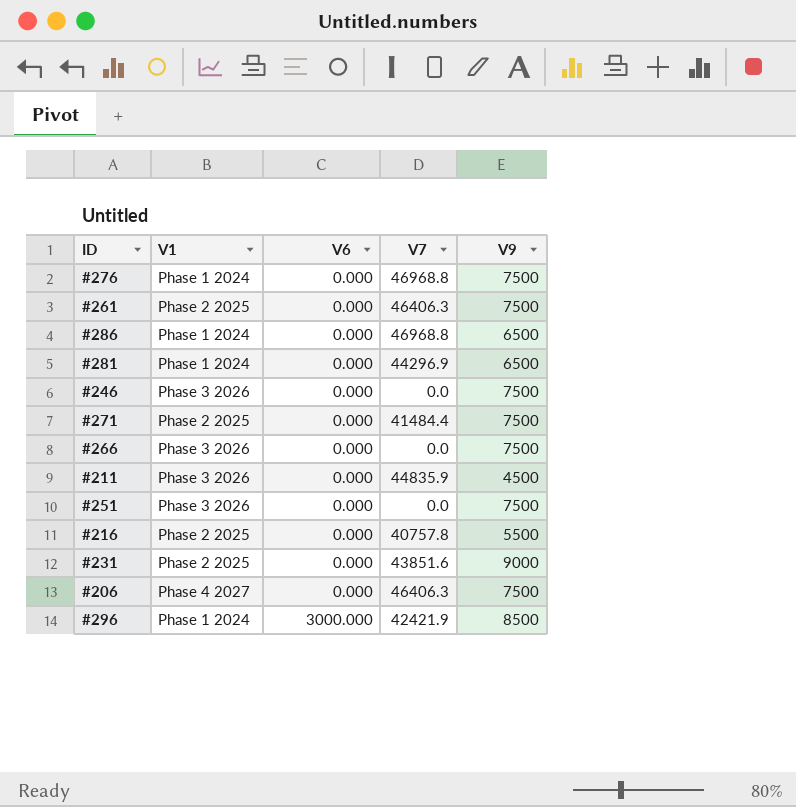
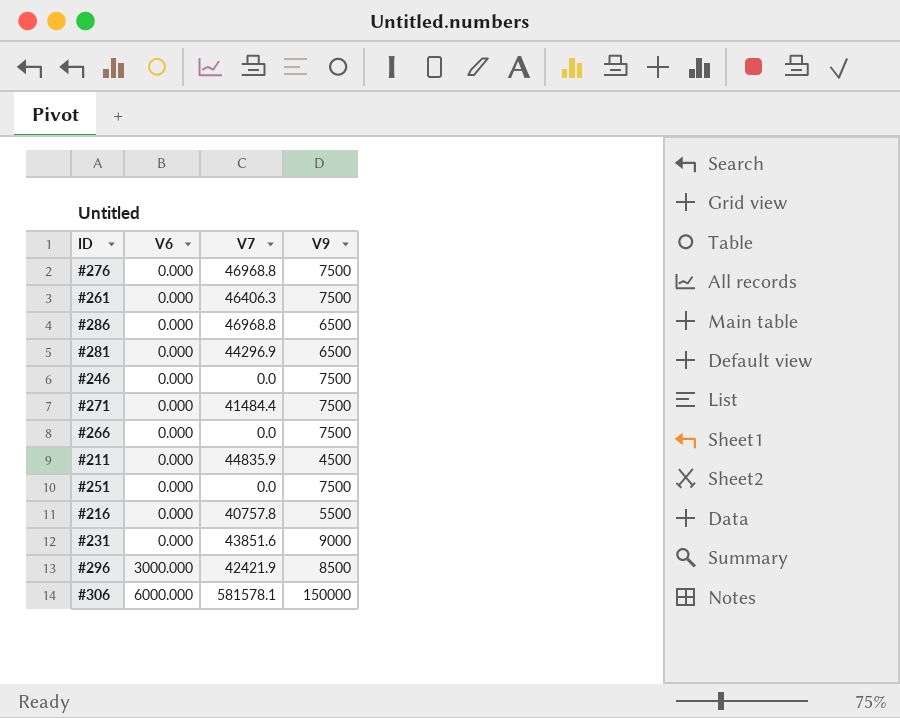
column V1 | position: 2 -> none
row #206: Phase 4 2027 | 0.000 | 46406.3 | 7500 -> none
row #306: none -> 6000.000 | 581578.1 | 150000

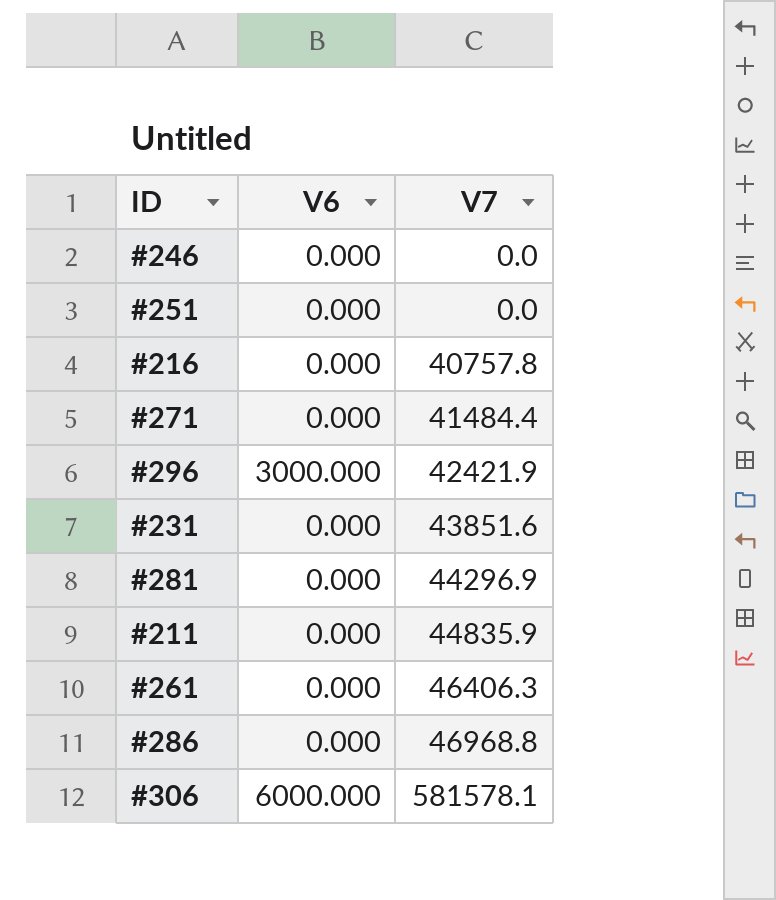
row order: V6 ascending -> V7 ascending
column V9 | position: 4 -> none
row #276: 0.000 | 46968.8 | 7500 -> none
row #266: 0.000 | 0.0 | 7500 -> none

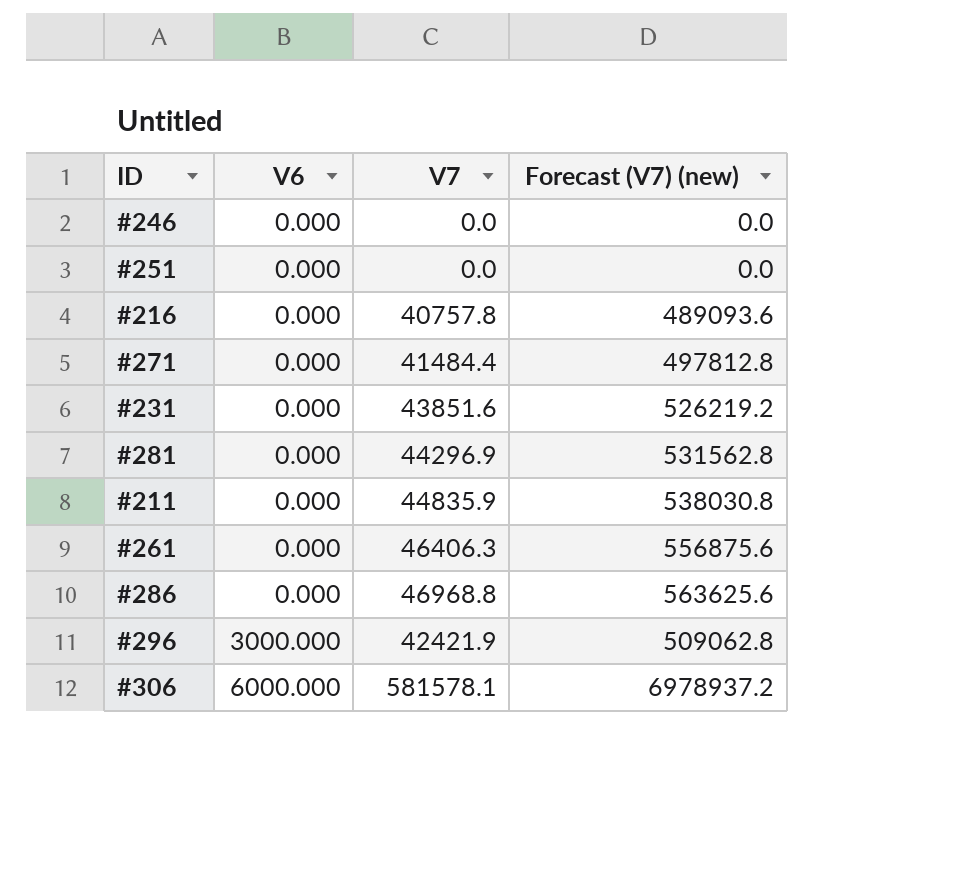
row order: V7 ascending -> V6 ascending
column Forecast (V7) (new) | formula: none -> [V7] * 12

